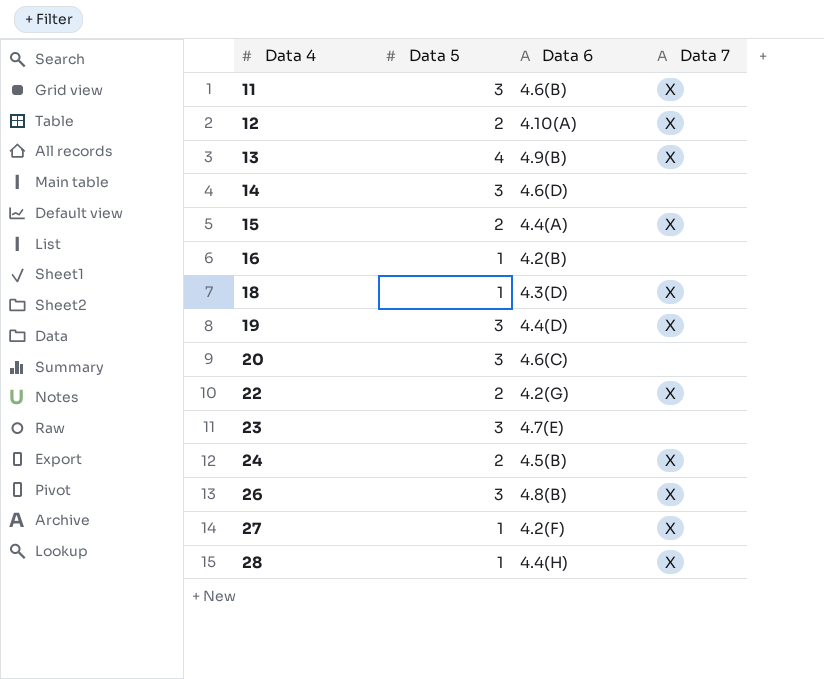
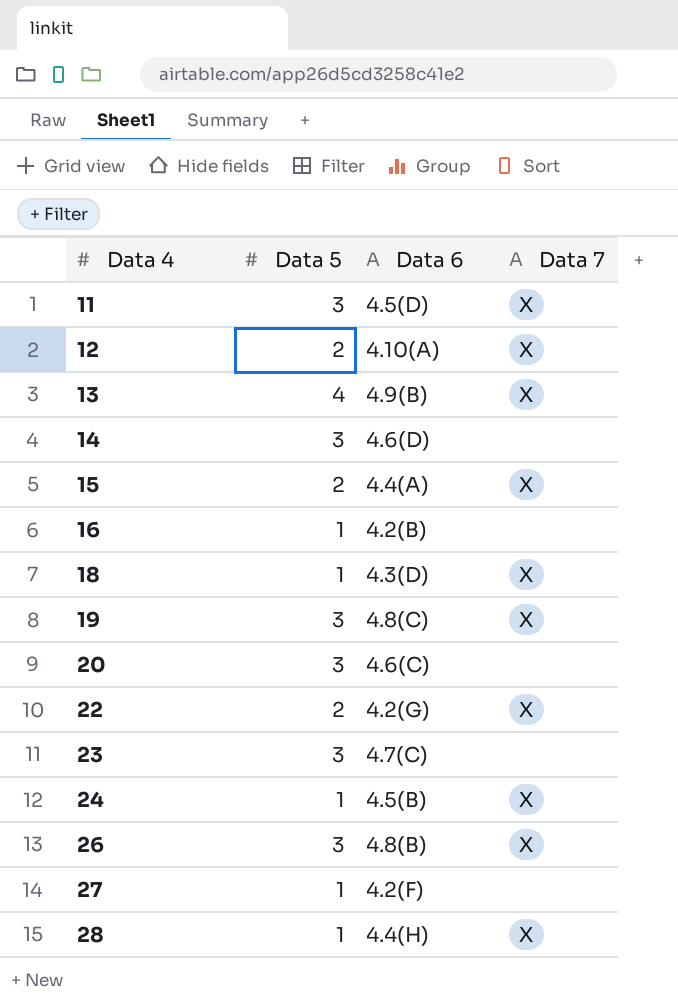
11 | Data 6: 4.6(B) -> 4.5(D)
19 | Data 6: 4.4(D) -> 4.8(C)
23 | Data 6: 4.7(E) -> 4.7(C)
24 | Data 5: 2 -> 1
27 | Data 7: X -> none

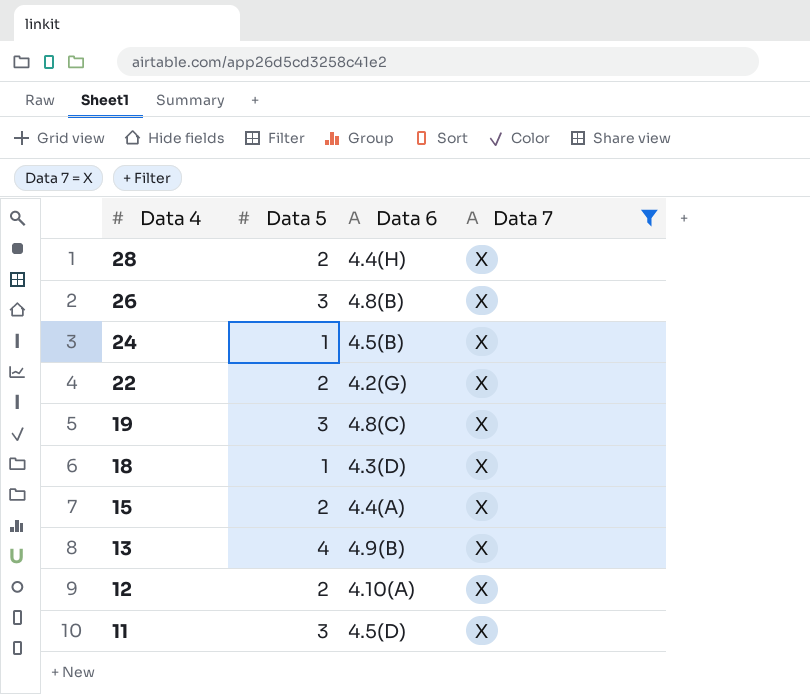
filter: none -> Data 7 = X
row order: Data 4 ascending -> Data 4 descending
28 | Data 5: 1 -> 2

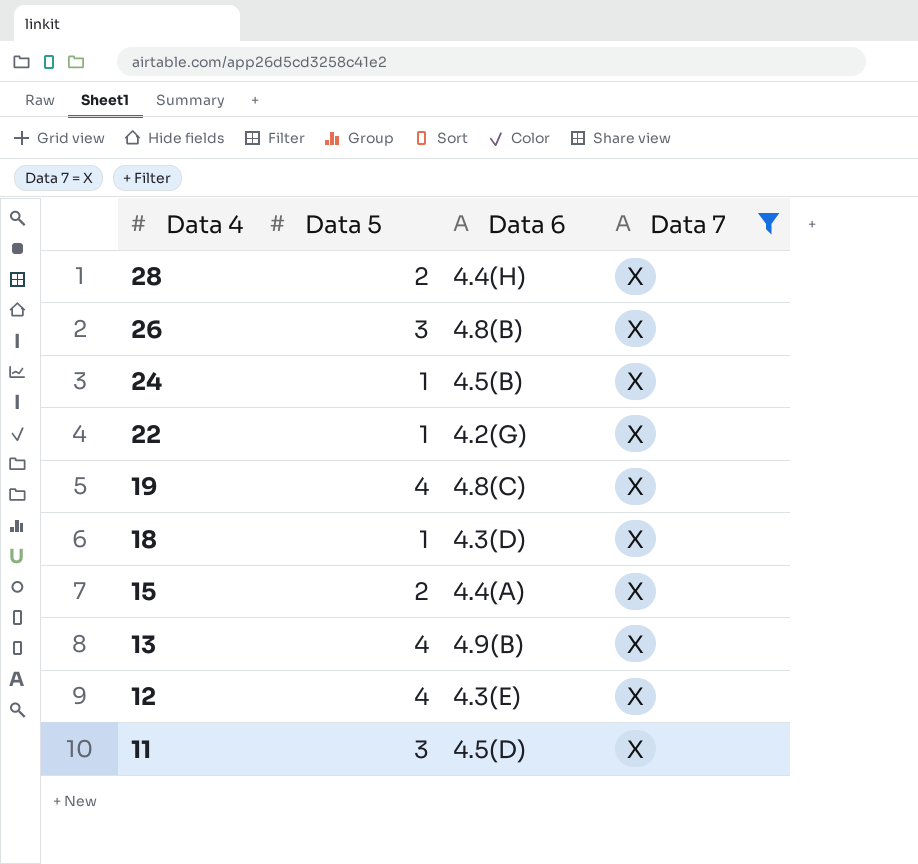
22 | Data 5: 2 -> 1
19 | Data 5: 3 -> 4
12 | Data 5: 2 -> 4
12 | Data 6: 4.10(A) -> 4.3(E)

